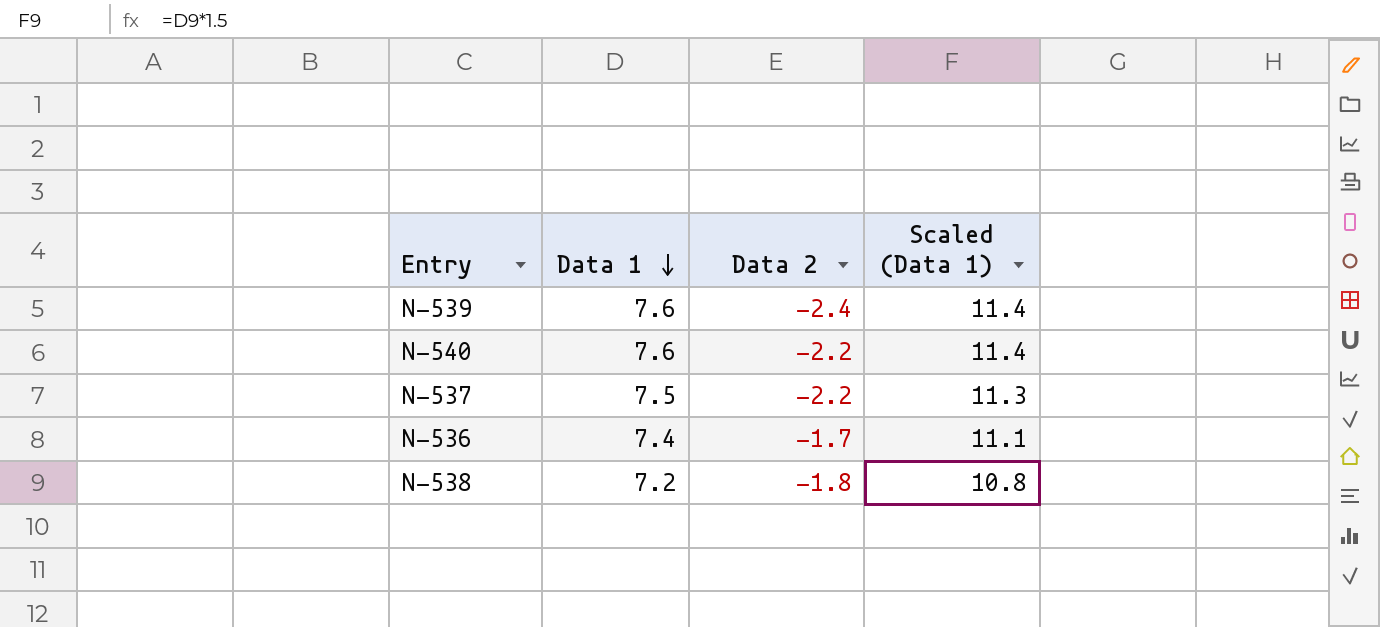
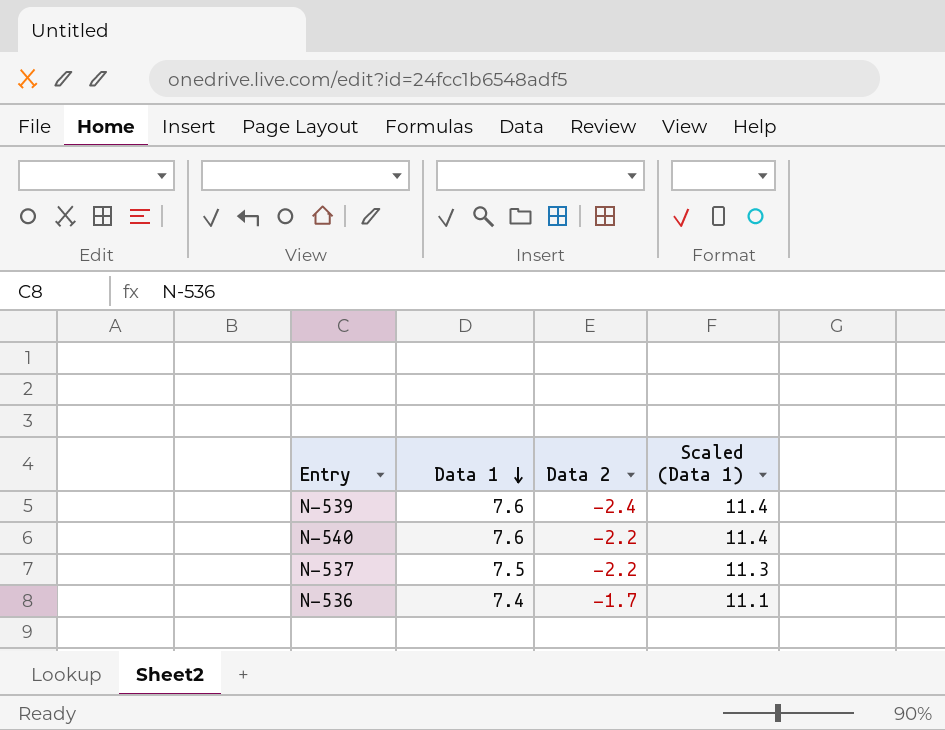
row N-538: 7.2 | -1.8 | 10.8 -> none

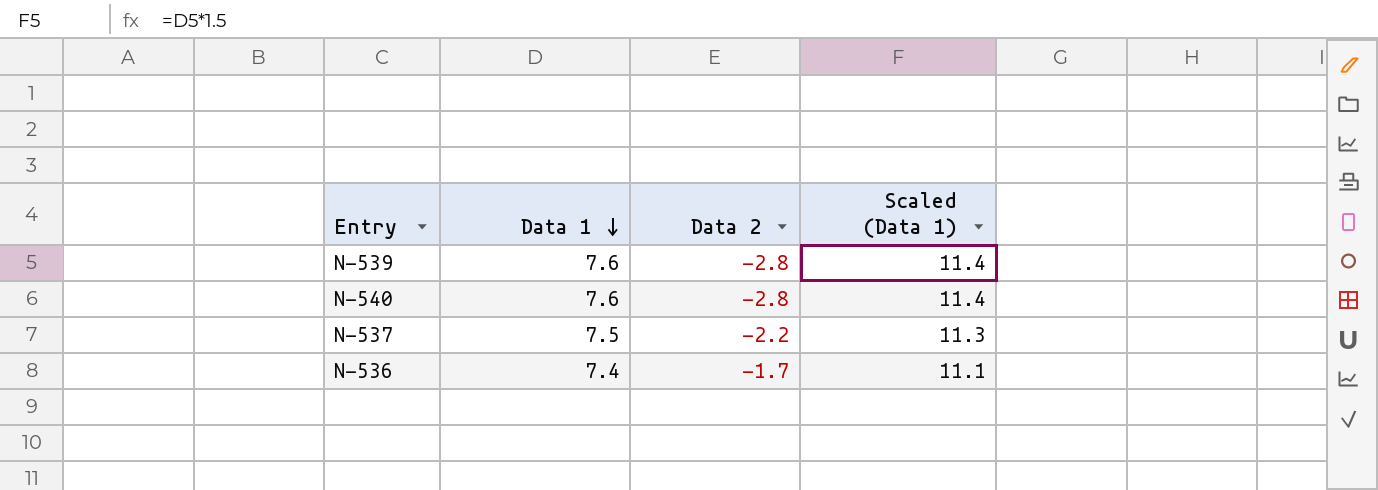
N-539 | Data 2: -2.4 -> -2.8
N-540 | Data 2: -2.2 -> -2.8

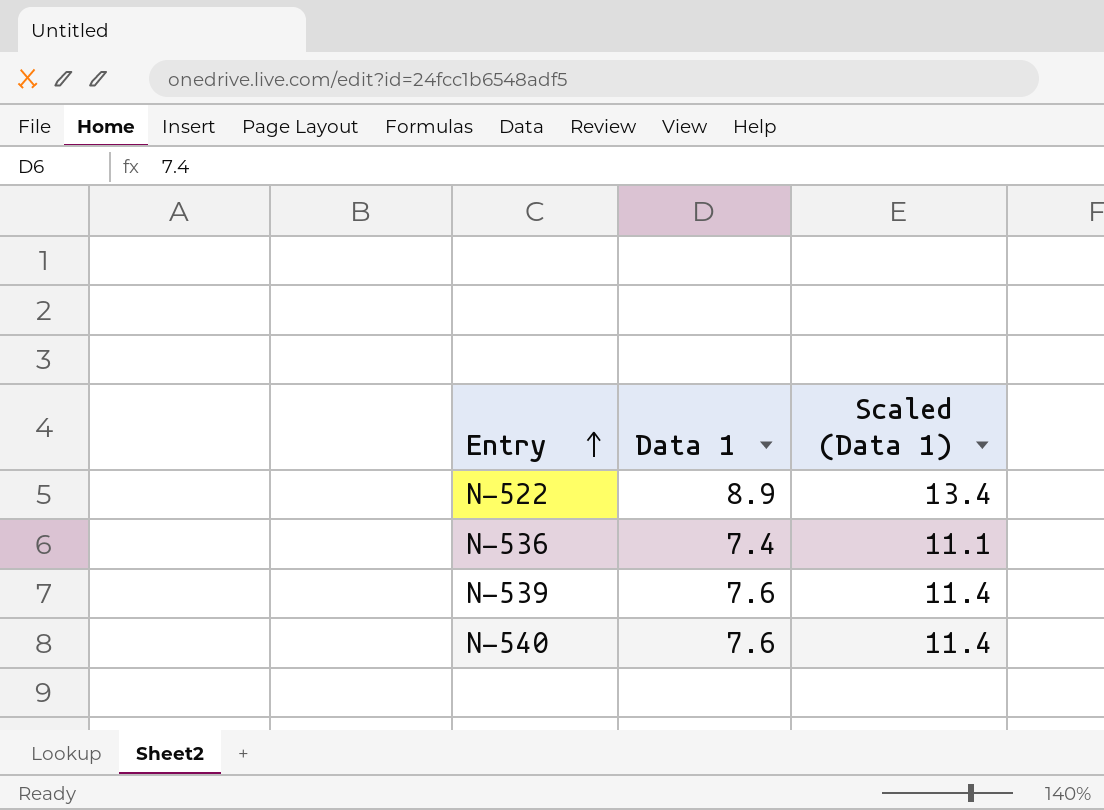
row order: Data 1 descending -> Entry ascending
column Data 2 | position: 3 -> none
row N-537: 7.5 | -2.2 | 11.3 -> none
row N-522: none -> 8.9 | 13.4

